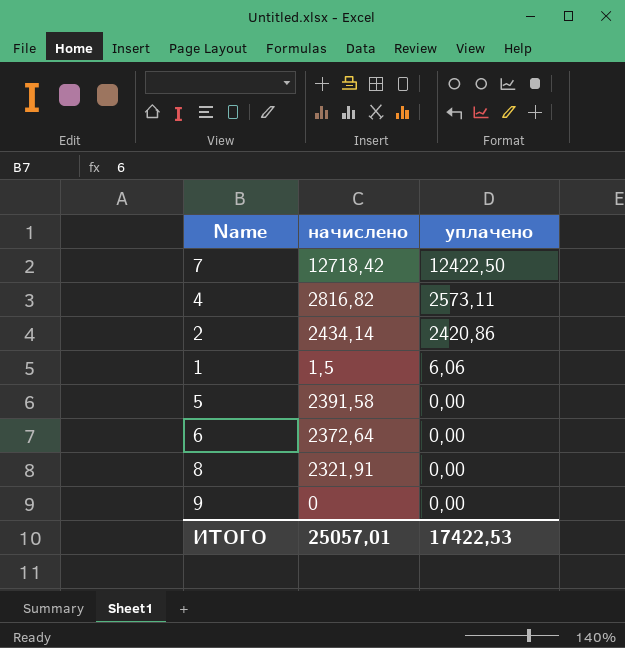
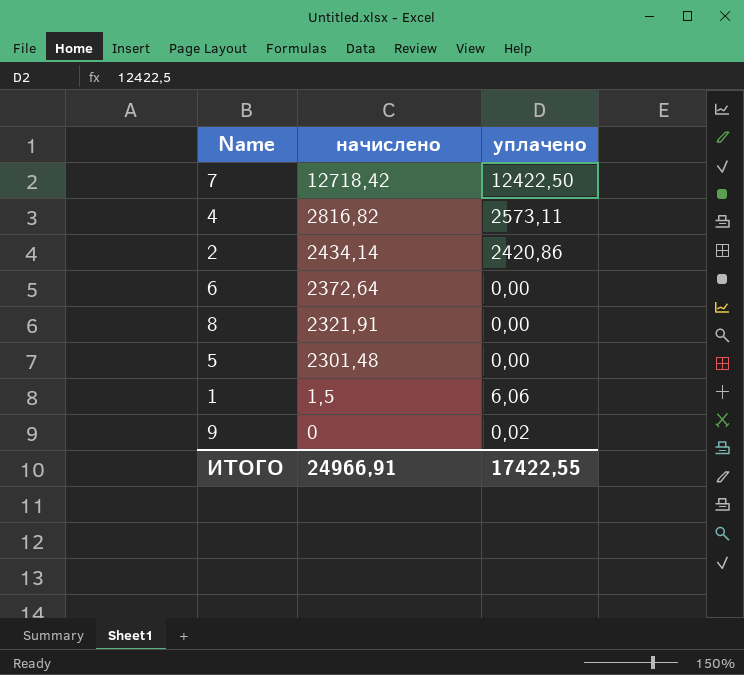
row order: уплачено descending -> начислено descending
5 | начислено: 2391,58 -> 2301,48
9 | уплачено: 0,00 -> 0,02
ИТОГО | начислено: 25057,01 -> 24966,91
ИТОГО | уплачено: 17422,53 -> 17422,55

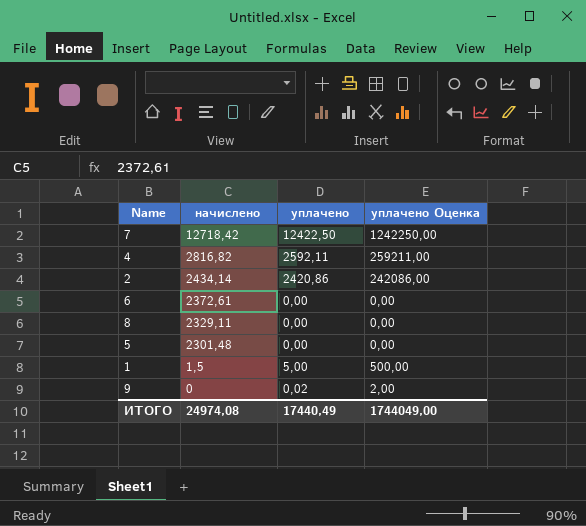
column уплачено Оценка | formula: none -> [уплачено] * 100
4 | уплачено: 2573,11 -> 2592,11
6 | начислено: 2372,64 -> 2372,61
8 | начислено: 2321,91 -> 2329,11
1 | уплачено: 6,06 -> 5,00
ИТОГО | начислено: 24966,91 -> 24974,08
ИТОГО | уплачено: 17422,55 -> 17440,49

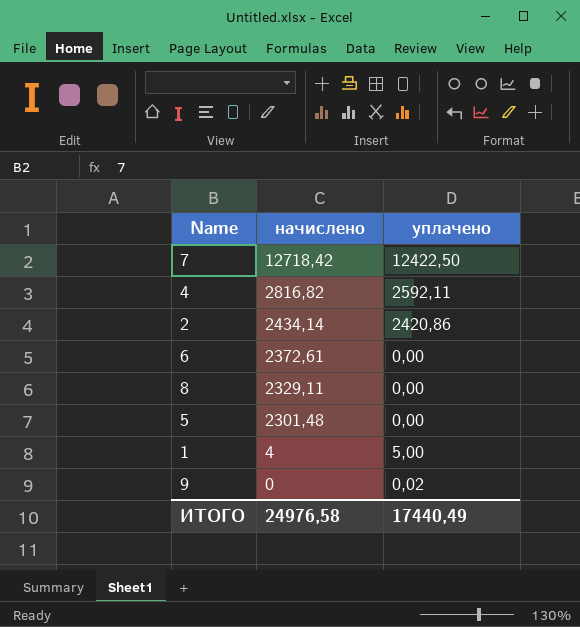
column уплачено Оценка | formula: [уплачено] * 100 -> none
1 | начислено: 1,5 -> 4
ИТОГО | начислено: 24974,08 -> 24976,58

